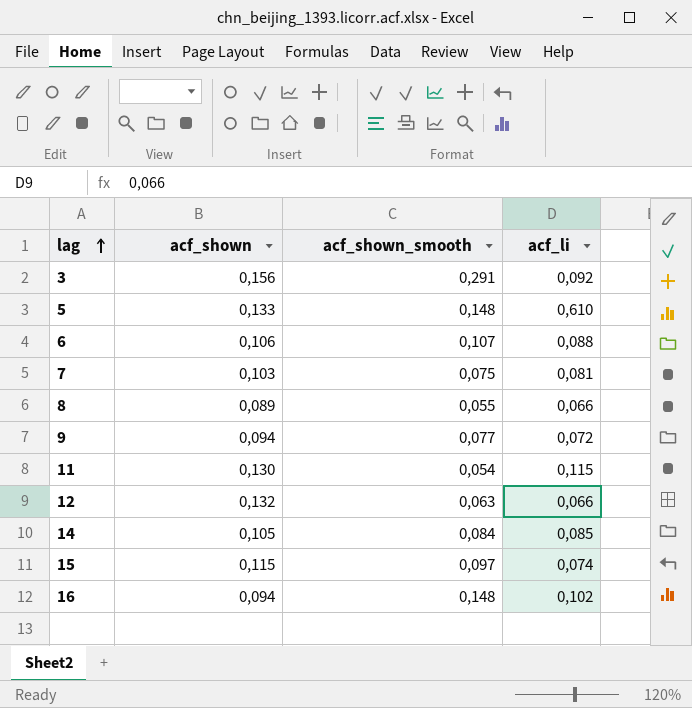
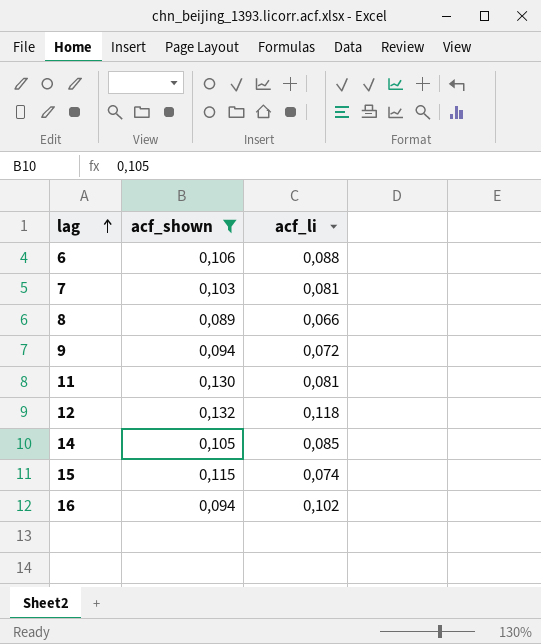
filter: none -> acf_shown <= 0,132
column acf_shown_smooth | position: 3 -> none
11 | acf_li: 0,115 -> 0,081
12 | acf_li: 0,066 -> 0,118

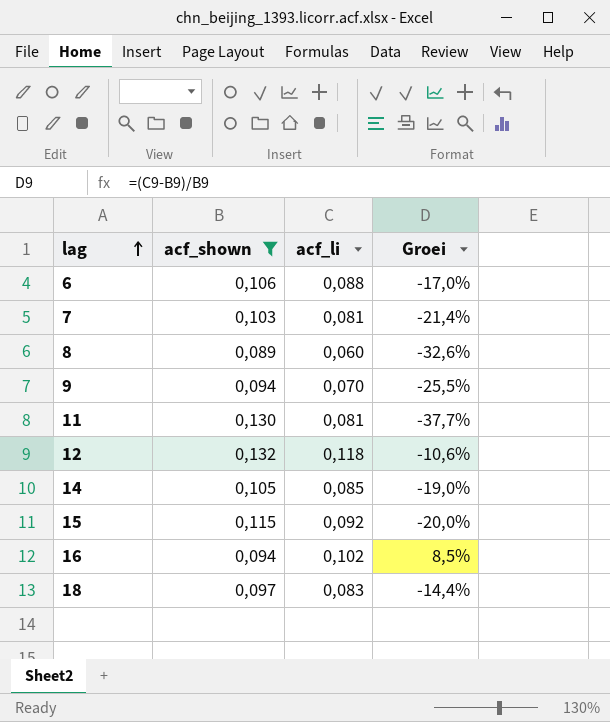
column Groei | formula: none -> ([acf_li] - [acf_shown]) / [acf_shown]
8 | acf_li: 0,066 -> 0,060
9 | acf_li: 0,072 -> 0,070
15 | acf_li: 0,074 -> 0,092
row 18: none -> 0,097 | 0,083 | -14,4%

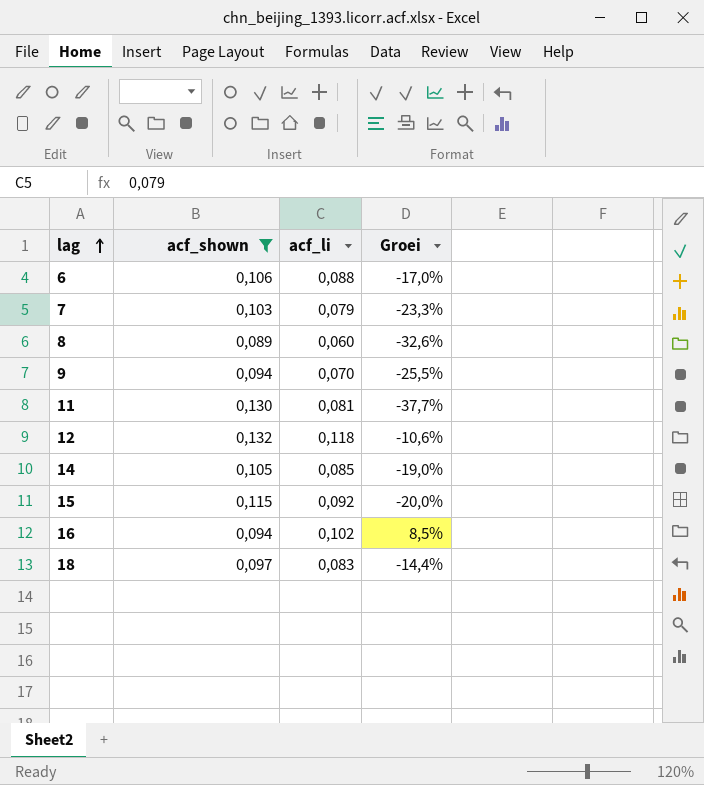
7 | acf_li: 0,081 -> 0,079
7 | Groei: -21,4% -> -23,3%

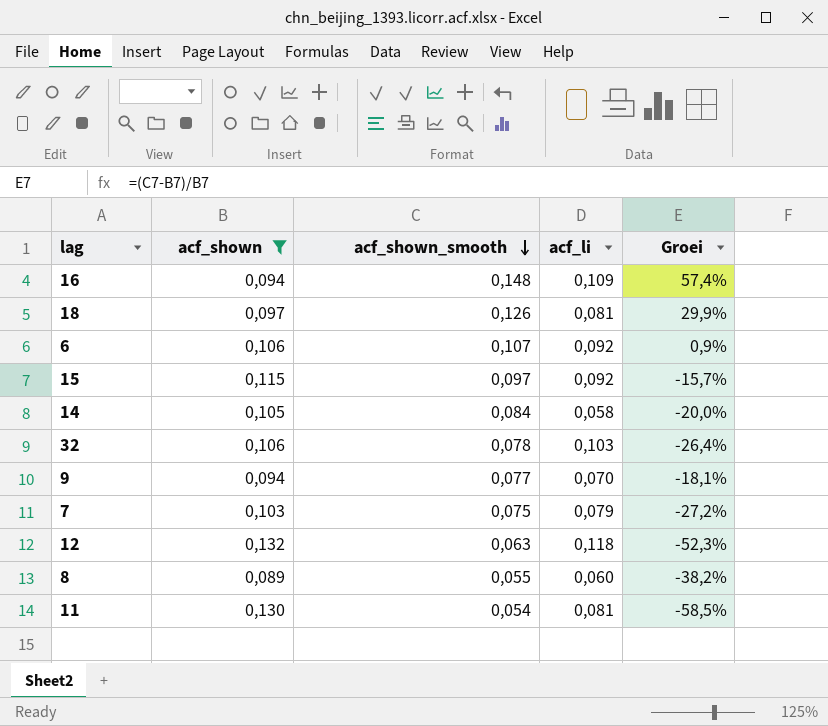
row order: lag ascending -> acf_shown_smooth descending
column acf_shown_smooth | position: none -> 3
column Groei | formula: ([acf_li] - [acf_shown]) / [acf_shown] -> ([acf_shown_smooth] - [acf_shown]) / [acf_shown]
16 | acf_li: 0,102 -> 0,109
18 | acf_li: 0,083 -> 0,081
6 | acf_li: 0,088 -> 0,092
14 | acf_li: 0,085 -> 0,058
row 32: none -> 0,106 | 0,078 | 0,103 | -26,4%

